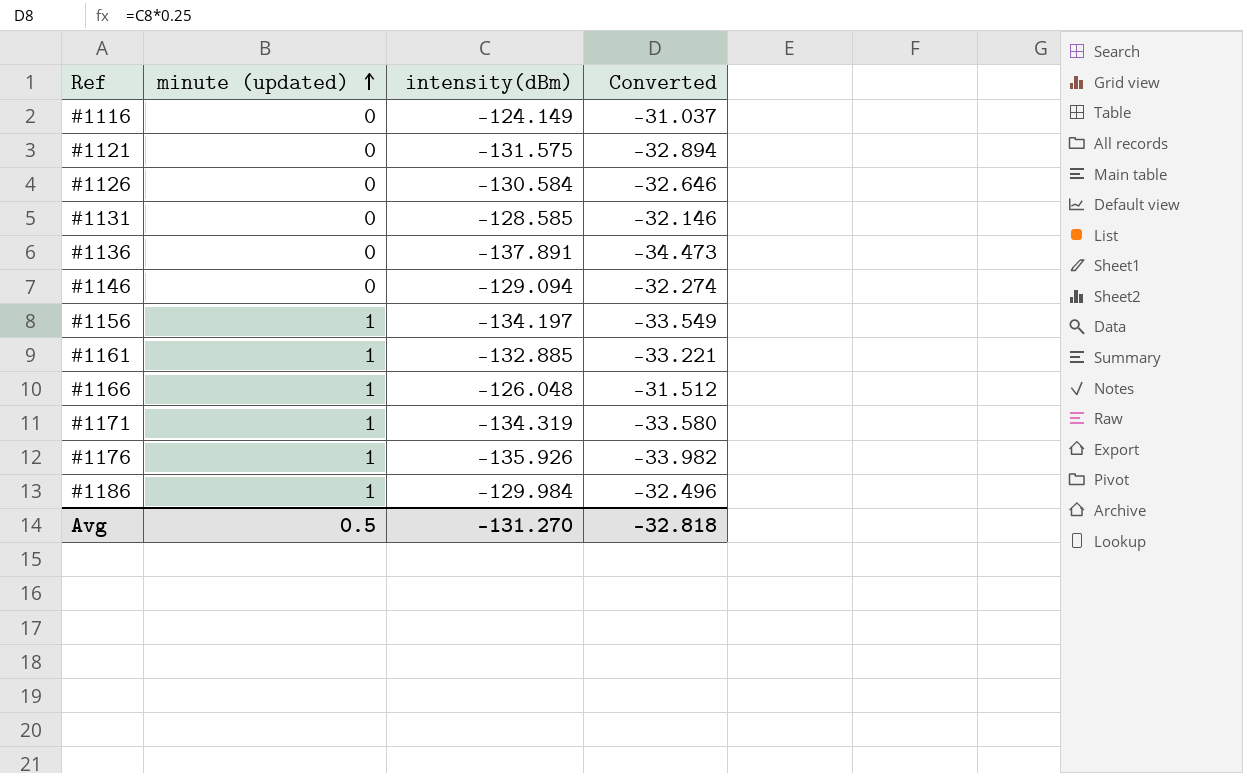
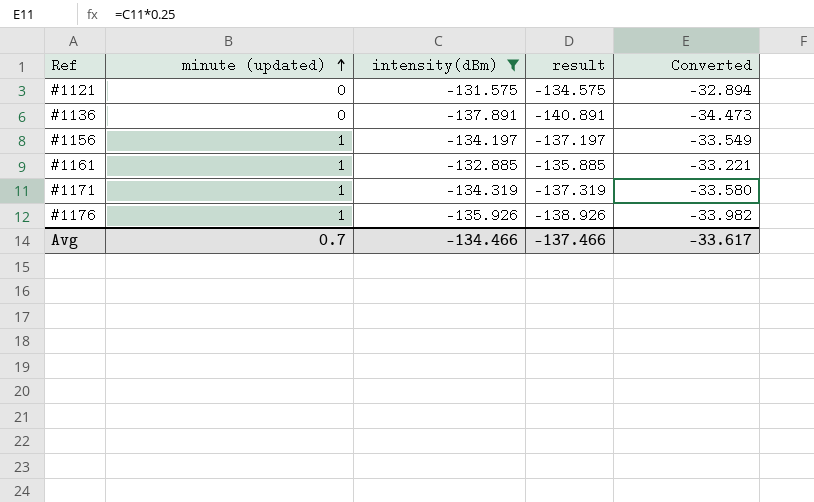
filter: none -> intensity(dBm) <= -131.575
column result | formula: none -> [intensity(dBm)] - 3
Avg | minute (updated): 0.5 -> 0.7
Avg | intensity(dBm): -131.270 -> -134.466
Avg | Converted: -32.818 -> -33.617

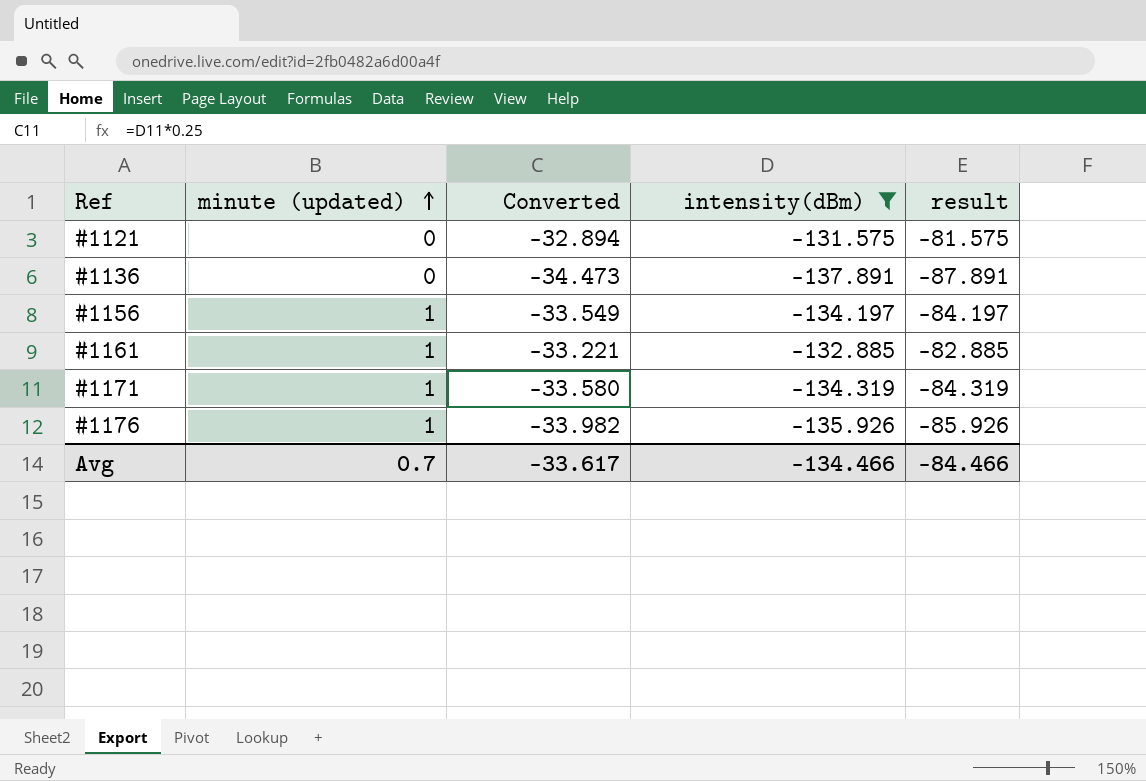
column Converted | position: 5 -> 3
column result | formula: [intensity(dBm)] - 3 -> [intensity(dBm)] + 50
Avg | result: -137.466 -> -84.466

